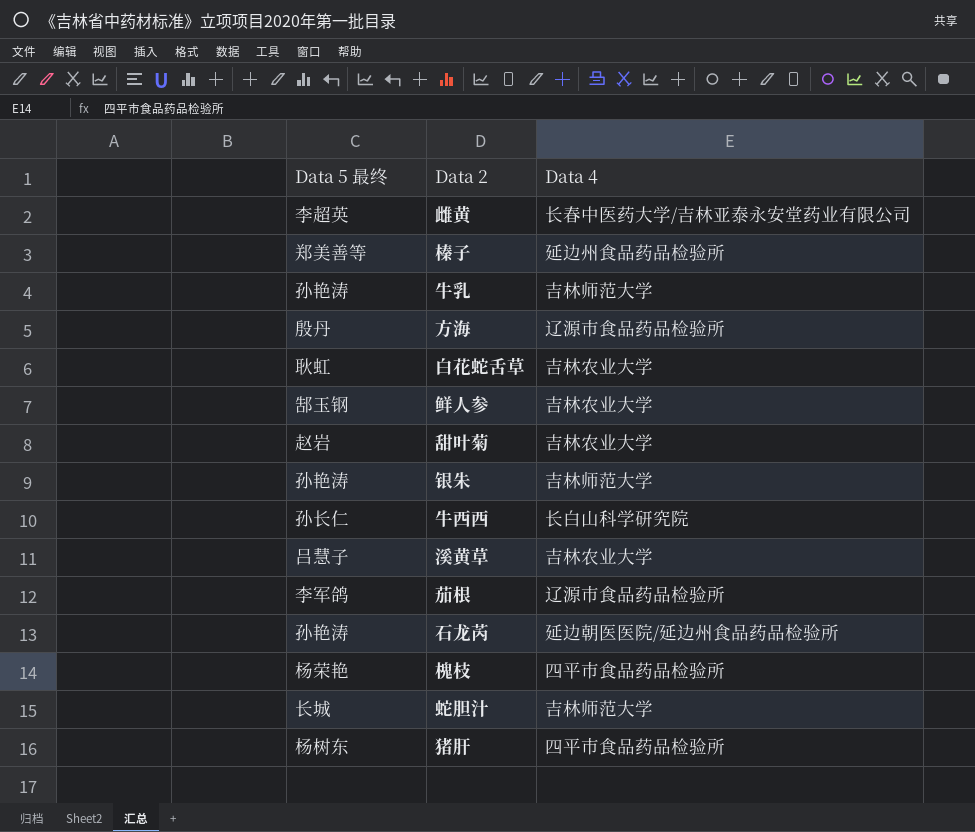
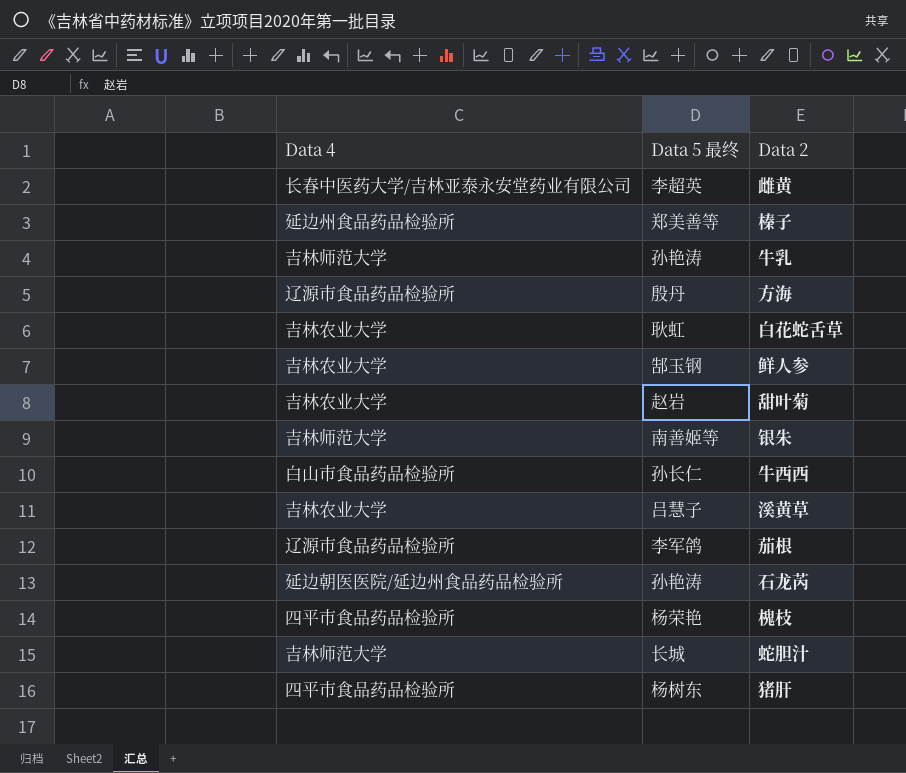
column Data 4 | position: 3 -> 1
银朱 | Data 5 最终: 孙艳涛 -> 南善姬等
牛西西 | Data 4: 长白山科学研究院 -> 白山市食品药品检验所

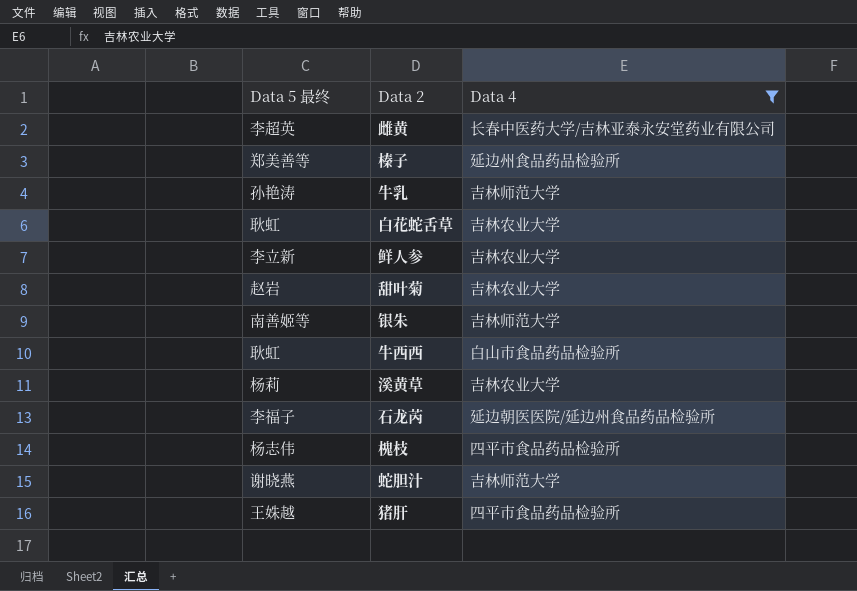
filter: none -> Data 4 != 辽源市食品药品检验所
column Data 4 | position: 1 -> 3
鲜人参 | Data 5 最终: 郜玉钢 -> 李立新
牛西西 | Data 5 最终: 孙长仁 -> 耿虹
溪黄草 | Data 5 最终: 吕慧子 -> 杨莉
石龙芮 | Data 5 最终: 孙艳涛 -> 李福子
槐枝 | Data 5 最终: 杨荣艳 -> 杨志伟
蛇胆汁 | Data 5 最终: 长城 -> 谢晓燕
猪肝 | Data 5 最终: 杨树东 -> 王姝越

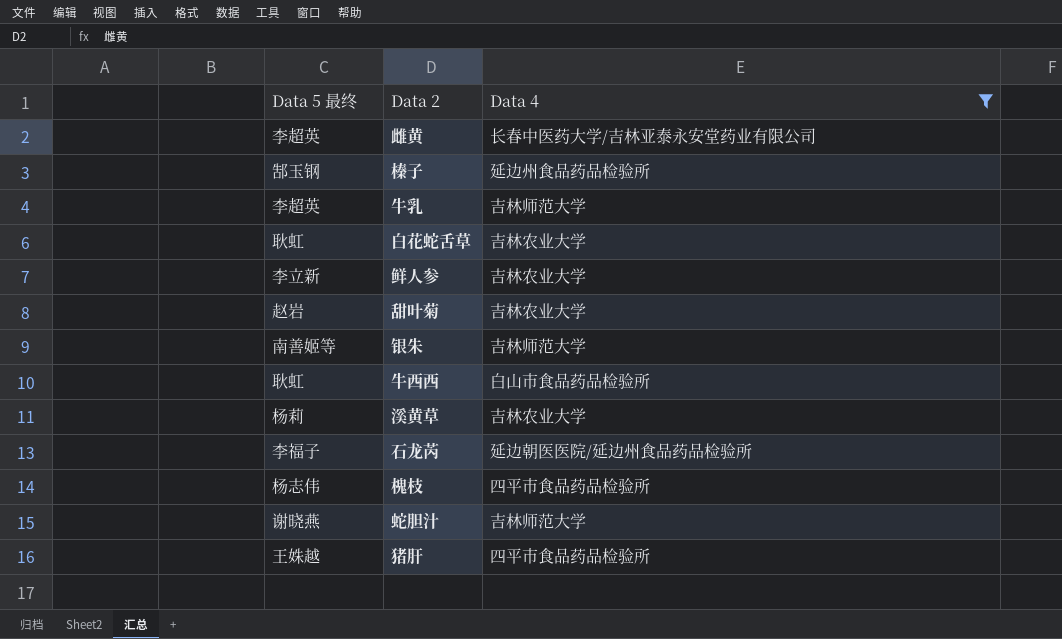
榛子 | Data 5 最终: 郑美善等 -> 郜玉钢
牛乳 | Data 5 最终: 孙艳涛 -> 李超英

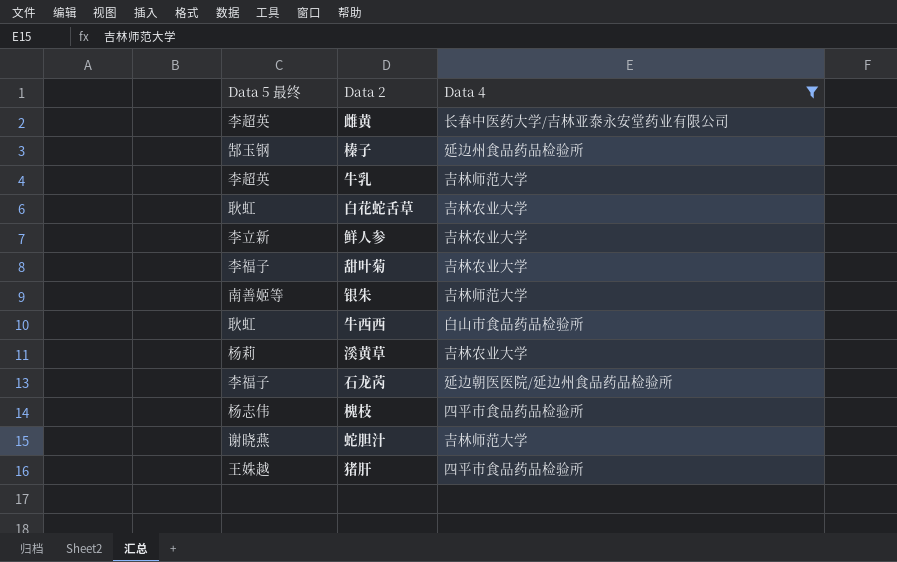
甜叶菊 | Data 5 最终: 赵岩 -> 李福子

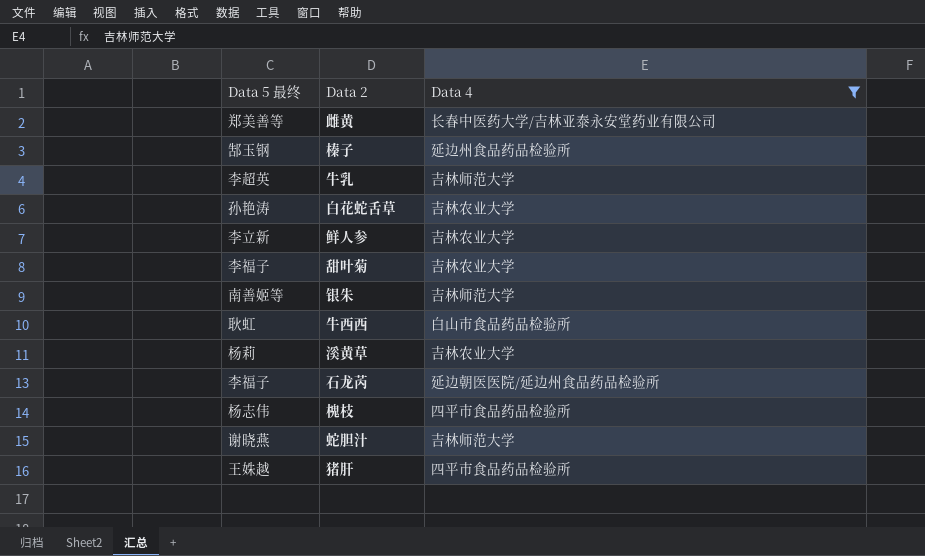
雌黄 | Data 5 最终: 李超英 -> 郑美善等
白花蛇舌草 | Data 5 最终: 耿虹 -> 孙艳涛

